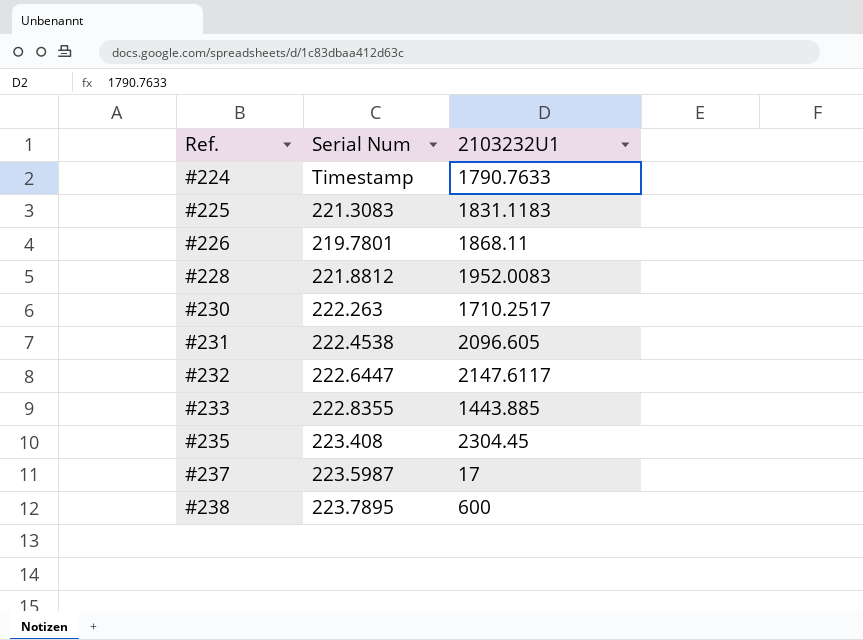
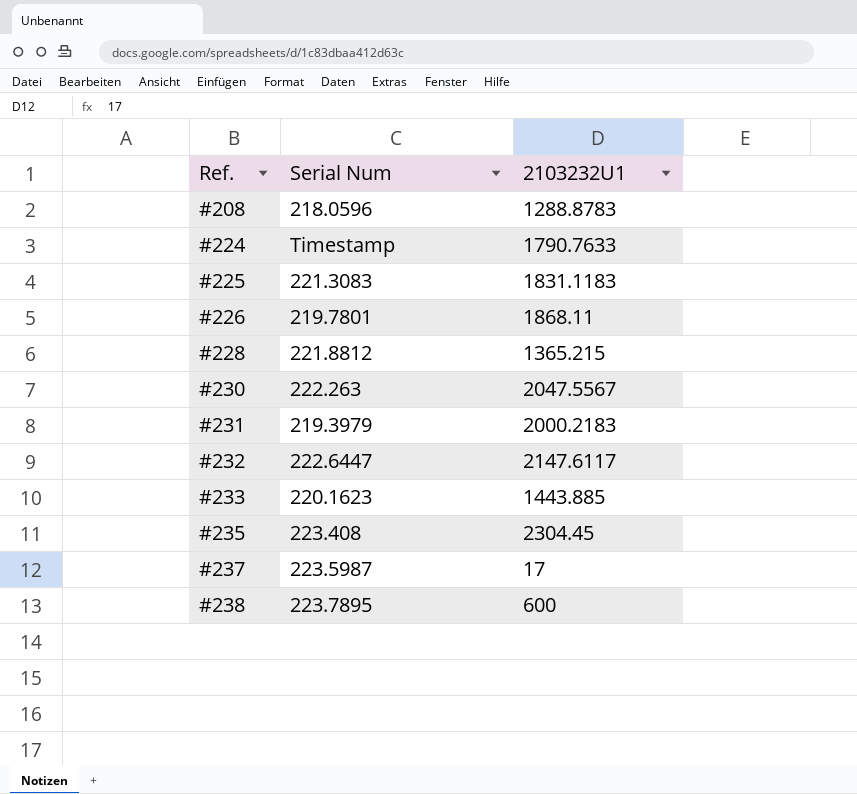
row #208: none -> 218.0596 | 1288.8783
#228 | 2103232U1: 1952.0083 -> 1365.215
#230 | 2103232U1: 1710.2517 -> 2047.5567
#231 | Serial Num: 222.4538 -> 219.3979
#231 | 2103232U1: 2096.605 -> 2000.2183
#233 | Serial Num: 222.8355 -> 220.1623

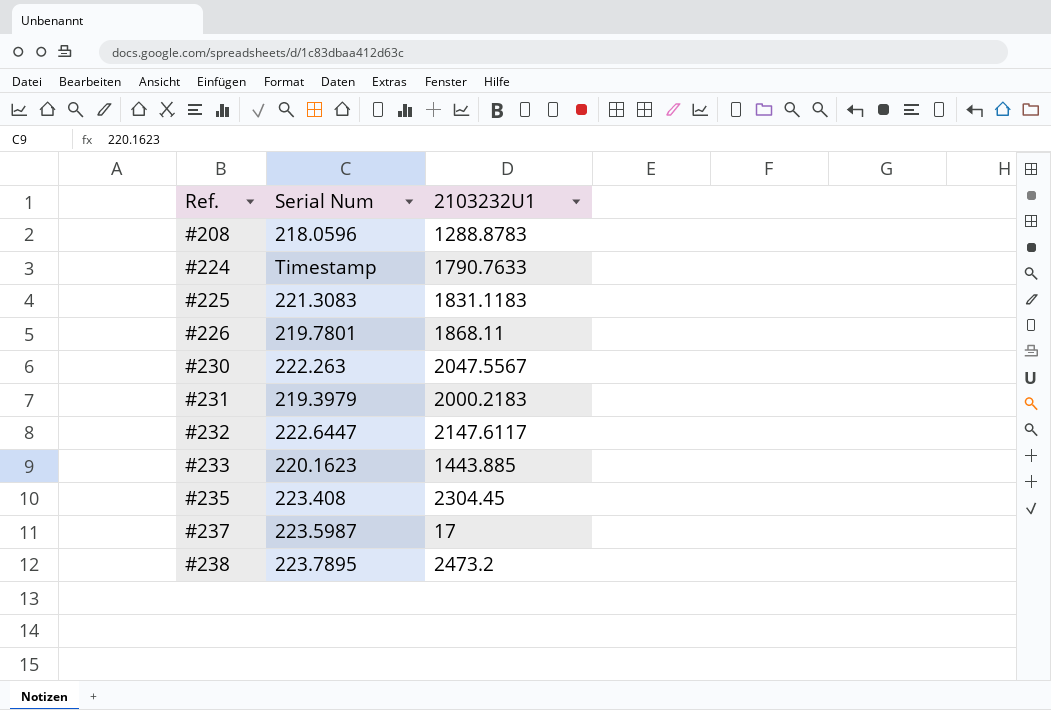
row #228: 221.8812 | 1365.215 -> none
#238 | 2103232U1: 600 -> 2473.2

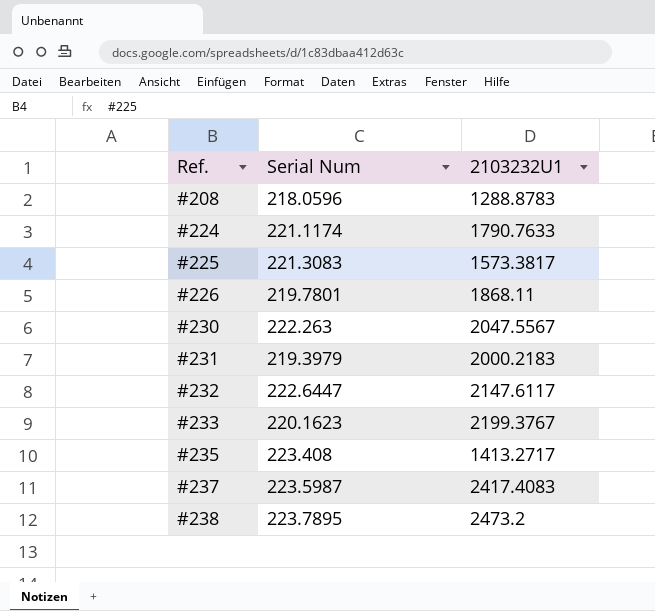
#224 | Serial Num: Timestamp -> 221.1174
#225 | 2103232U1: 1831.1183 -> 1573.3817
#233 | 2103232U1: 1443.885 -> 2199.3767
#235 | 2103232U1: 2304.45 -> 1413.2717
#237 | 2103232U1: 17 -> 2417.4083

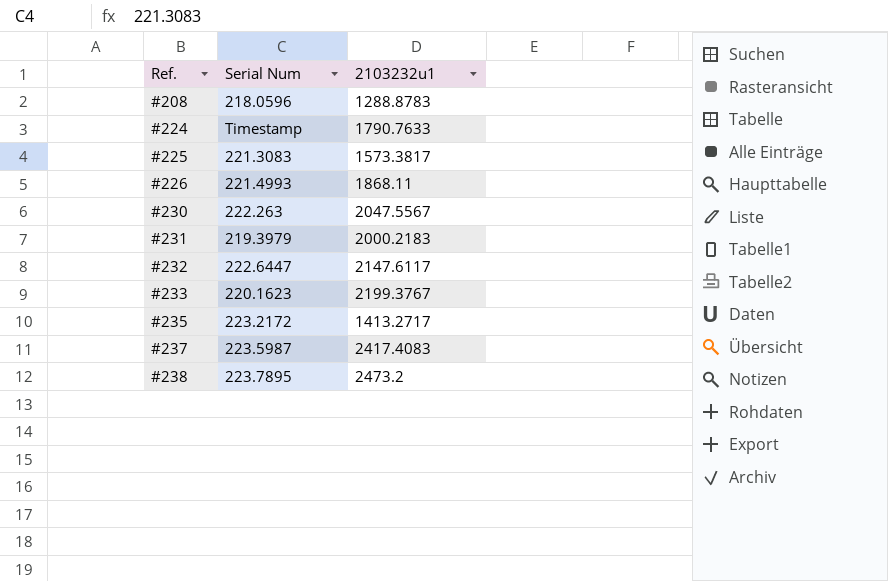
column name: 2103232U1 -> 2103232u1
#224 | Serial Num: 221.1174 -> Timestamp
#226 | Serial Num: 219.7801 -> 221.4993
#235 | Serial Num: 223.408 -> 223.2172

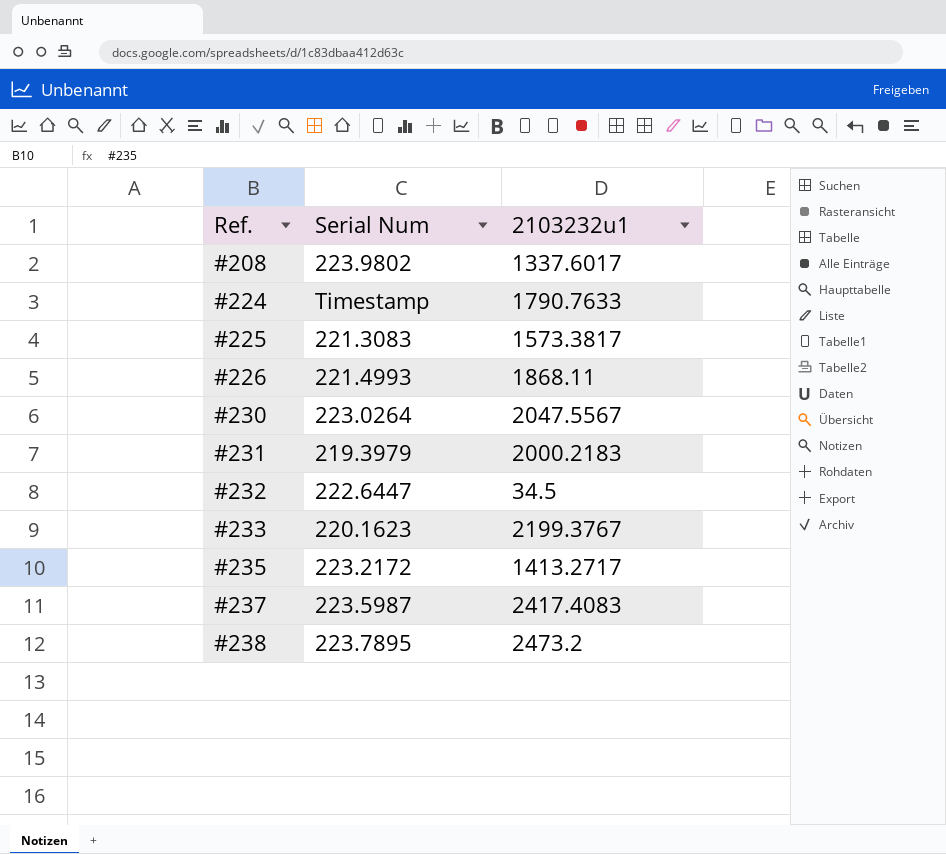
#208 | Serial Num: 218.0596 -> 223.9802
#208 | 2103232u1: 1288.8783 -> 1337.6017
#230 | Serial Num: 222.263 -> 223.0264
#232 | 2103232u1: 2147.6117 -> 34.5

